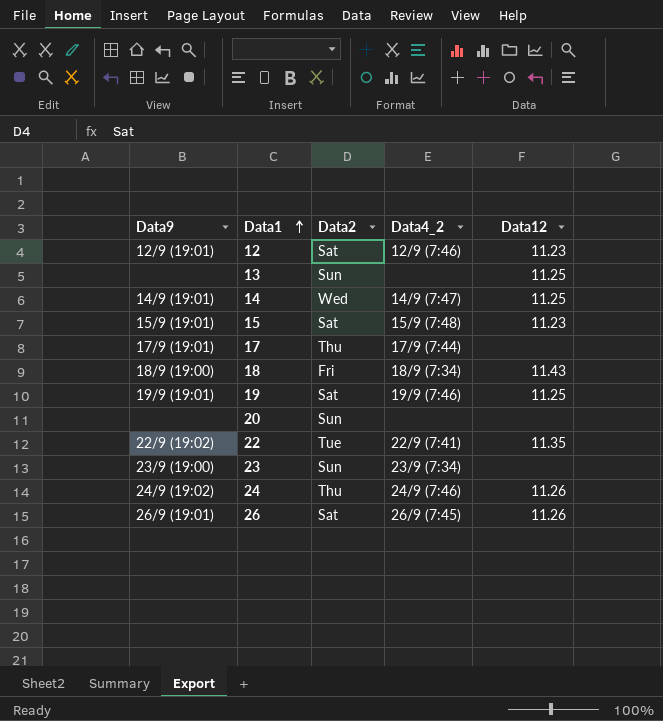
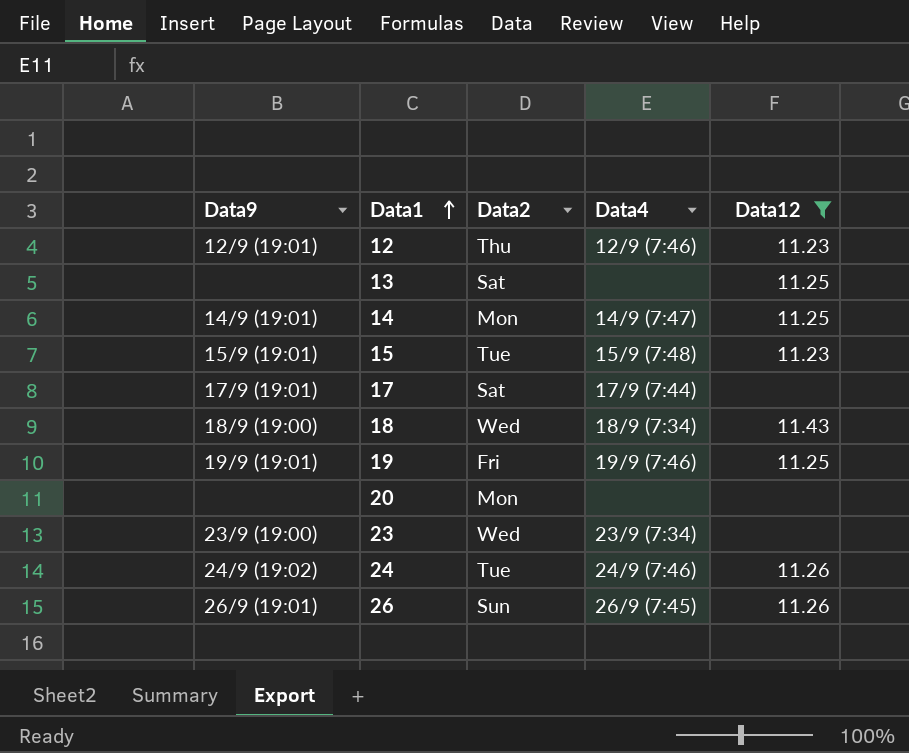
filter: none -> Data12 != 11.35
column name: Data4_2 -> Data4
12 | Data2: Sat -> Thu
13 | Data2: Sun -> Sat
14 | Data2: Wed -> Mon
15 | Data2: Sat -> Tue
17 | Data2: Thu -> Sat
18 | Data2: Fri -> Wed
19 | Data2: Sat -> Fri
20 | Data2: Sun -> Mon
23 | Data2: Sun -> Wed
24 | Data2: Thu -> Tue
26 | Data2: Sat -> Sun

